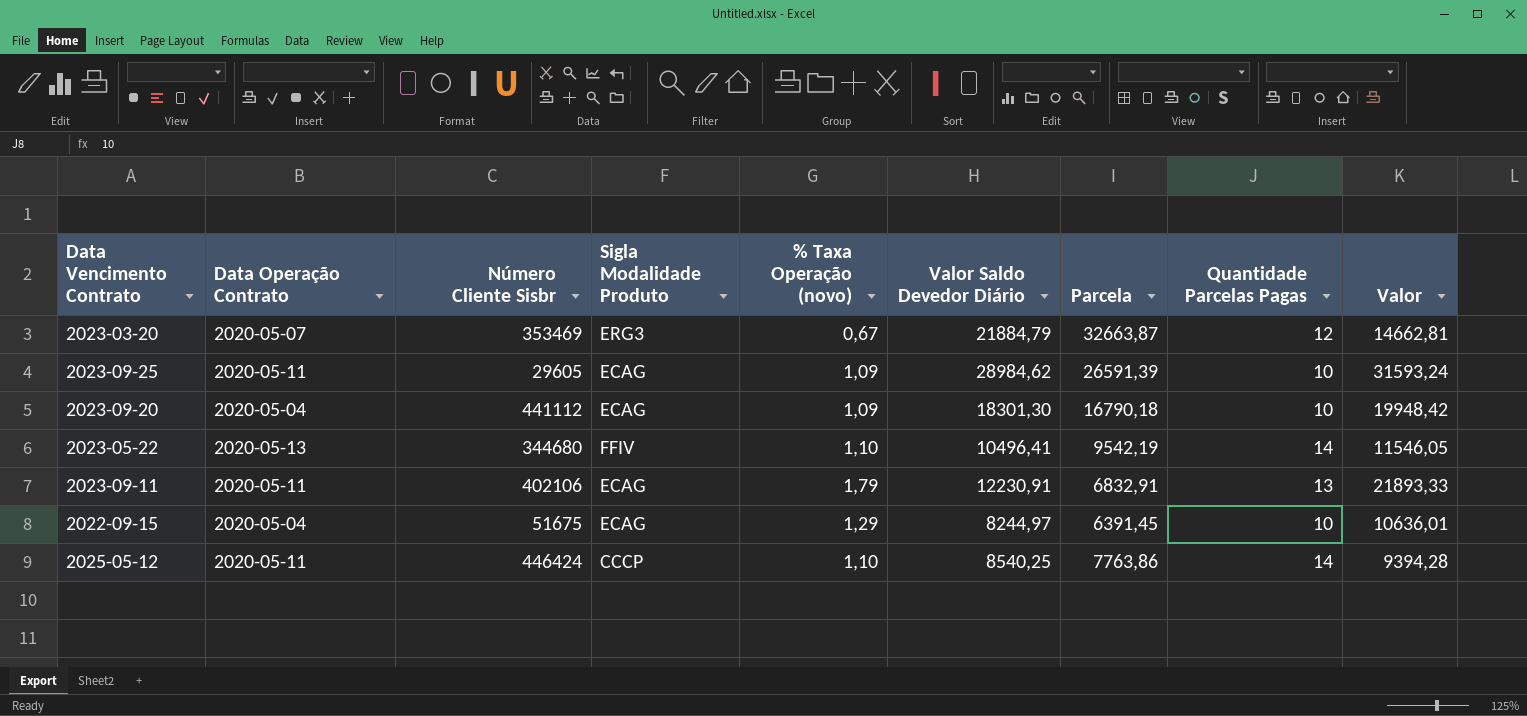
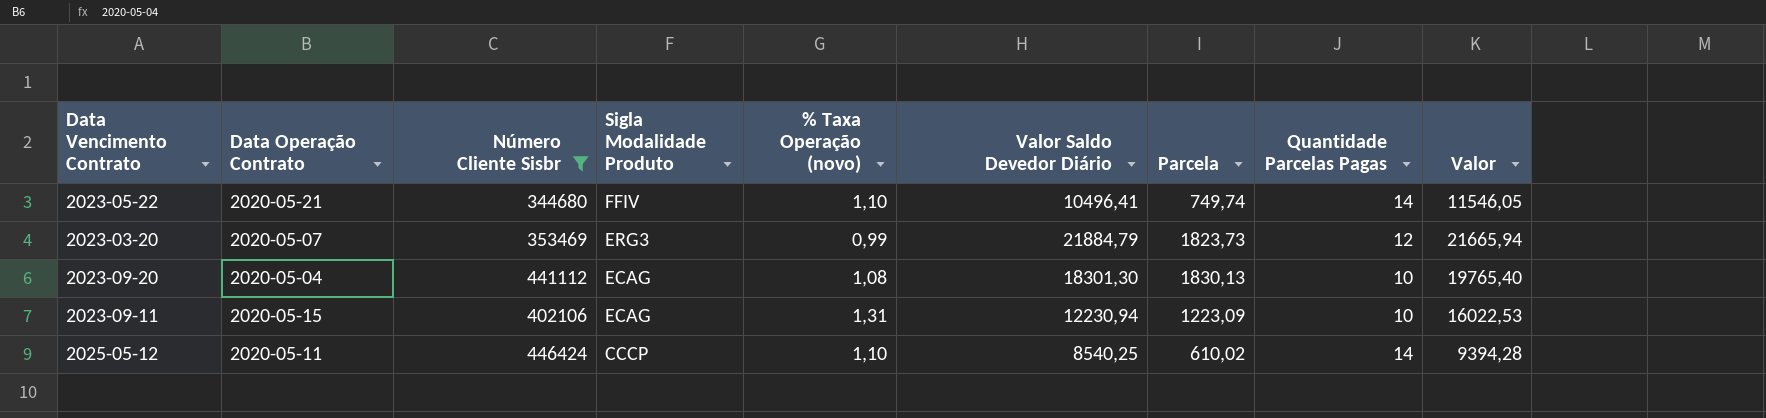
filter: none -> Número Cliente Sisbr >= 344680
row order: none -> Sigla Modalidade Produto descending
column Parcela | formula: [Valor Saldo Devedor Diário] / [% Taxa Operação (novo)] -> [Valor Saldo Devedor Diário] / [Quantidade Parcelas Pagas]
2023-05-22 | Data Operação Contrato: 2020-05-13 -> 2020-05-21
2023-03-20 | % Taxa Operação (novo): 0,67 -> 0,99
2023-03-20 | Valor: 14662,81 -> 21665,94
2023-09-20 | % Taxa Operação (novo): 1,09 -> 1,08
2023-09-20 | Valor: 19948,42 -> 19765,40
2023-09-11 | Data Operação Contrato: 2020-05-11 -> 2020-05-15
2023-09-11 | % Taxa Operação (novo): 1,79 -> 1,31
2023-09-11 | Valor Saldo Devedor Diário: 12230,91 -> 12230,94
2023-09-11 | Quantidade Parcelas Pagas: 13 -> 10
2023-09-11 | Valor: 21893,33 -> 16022,53

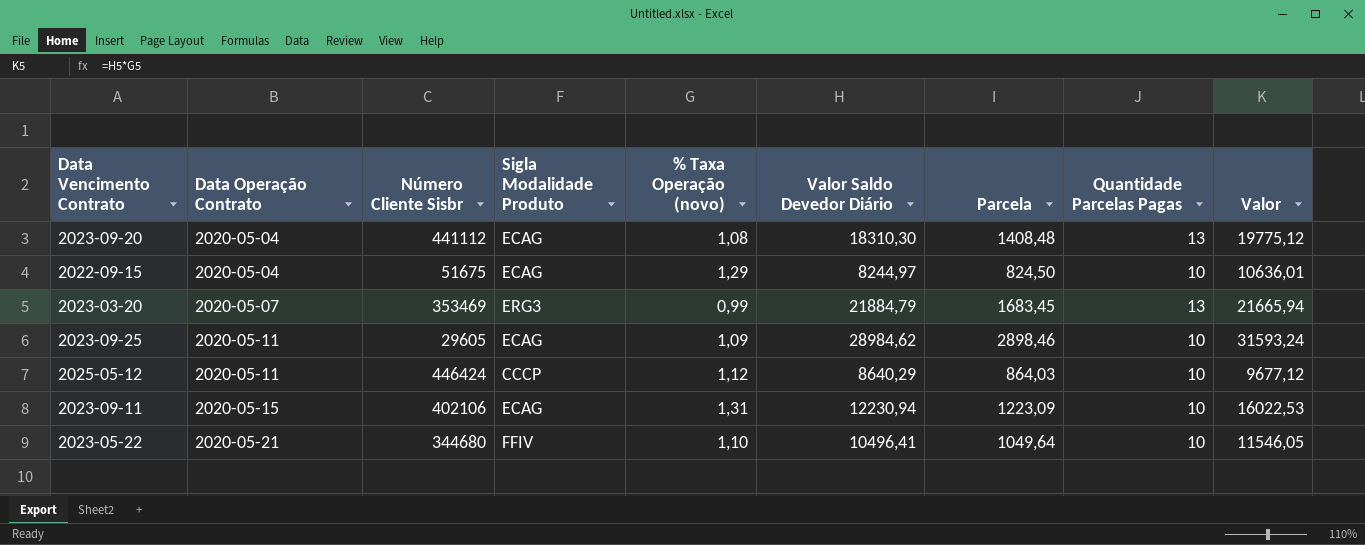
filter: Número Cliente Sisbr >= 344680 -> none
row order: Sigla Modalidade Produto descending -> Data Operação Contrato ascending
2023-09-20 | Valor Saldo Devedor Diário: 18301,30 -> 18310,30
2023-09-20 | Parcela: 1830,13 -> 1408,48
2023-09-20 | Quantidade Parcelas Pagas: 10 -> 13
2023-09-20 | Valor: 19765,40 -> 19775,12
2023-03-20 | Parcela: 1823,73 -> 1683,45
2023-03-20 | Quantidade Parcelas Pagas: 12 -> 13
2025-05-12 | % Taxa Operação (novo): 1,10 -> 1,12
2025-05-12 | Valor Saldo Devedor Diário: 8540,25 -> 8640,29
2025-05-12 | Parcela: 610,02 -> 864,03
2025-05-12 | Quantidade Parcelas Pagas: 14 -> 10
2025-05-12 | Valor: 9394,28 -> 9677,12
2023-05-22 | Parcela: 749,74 -> 1049,64
2023-05-22 | Quantidade Parcelas Pagas: 14 -> 10

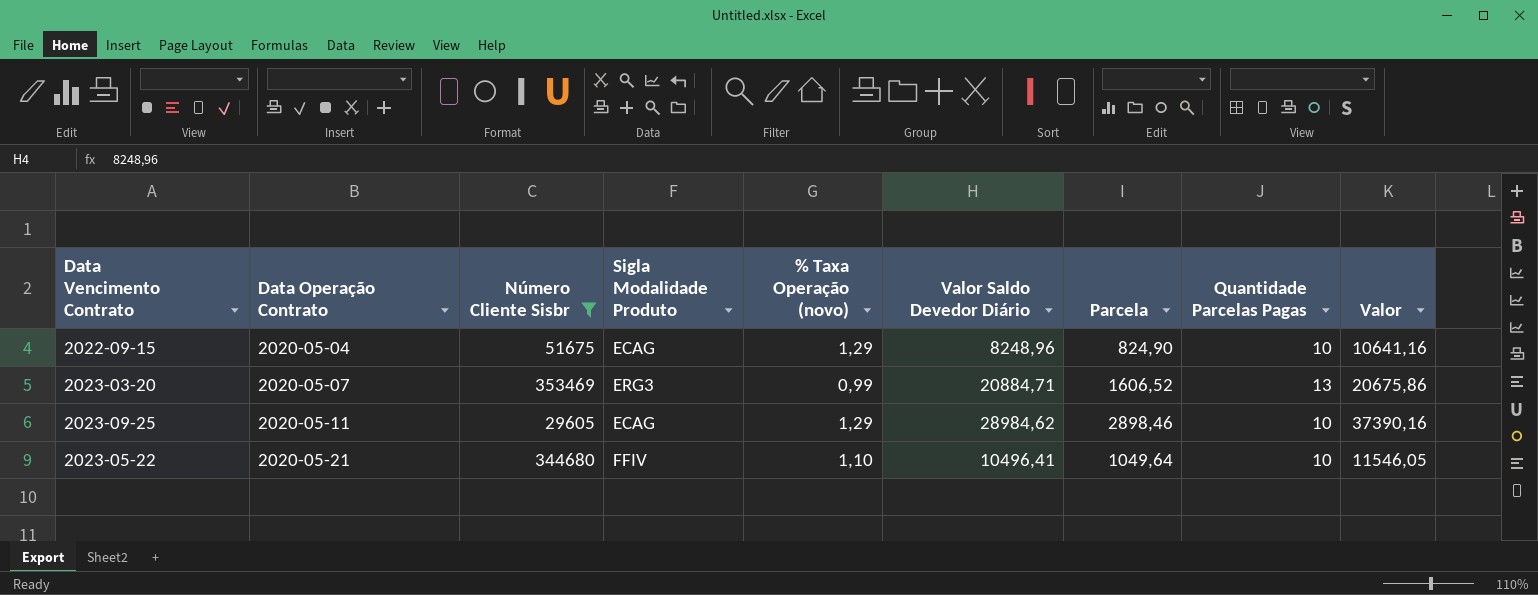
filter: none -> Número Cliente Sisbr <= 353469
2022-09-15 | Valor Saldo Devedor Diário: 8244,97 -> 8248,96
2022-09-15 | Parcela: 824,50 -> 824,90
2022-09-15 | Valor: 10636,01 -> 10641,16
2023-03-20 | Valor Saldo Devedor Diário: 21884,79 -> 20884,71
2023-03-20 | Parcela: 1683,45 -> 1606,52
2023-03-20 | Valor: 21665,94 -> 20675,86
2023-09-25 | % Taxa Operação (novo): 1,09 -> 1,29
2023-09-25 | Valor: 31593,24 -> 37390,16

